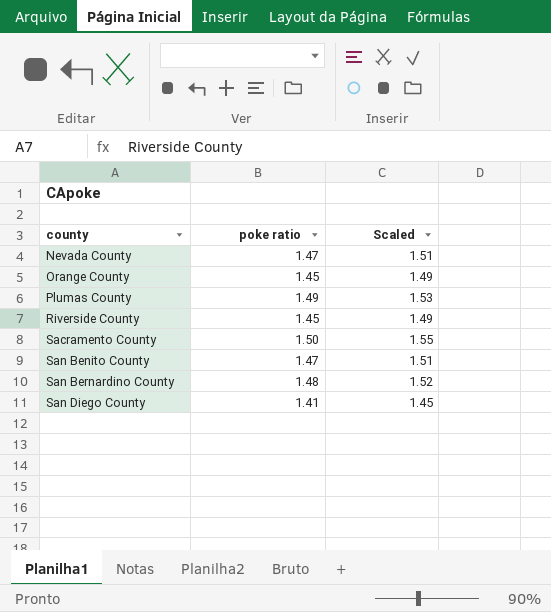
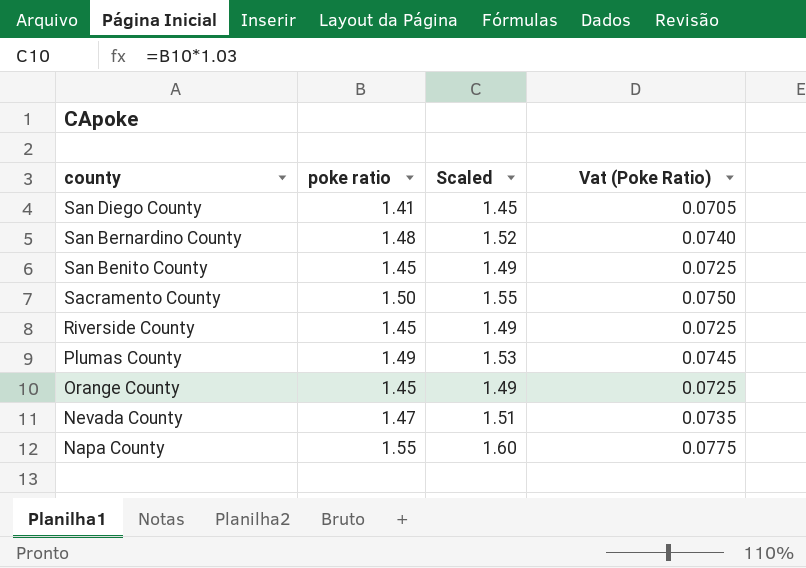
row order: county ascending -> county descending
column Vat (Poke Ratio) | formula: none -> [poke ratio] * 0.05
San Benito County | poke ratio: 1.47 -> 1.45
San Benito County | Scaled: 1.51 -> 1.49
row Napa County: none -> 1.55 | 1.60 | 0.0775

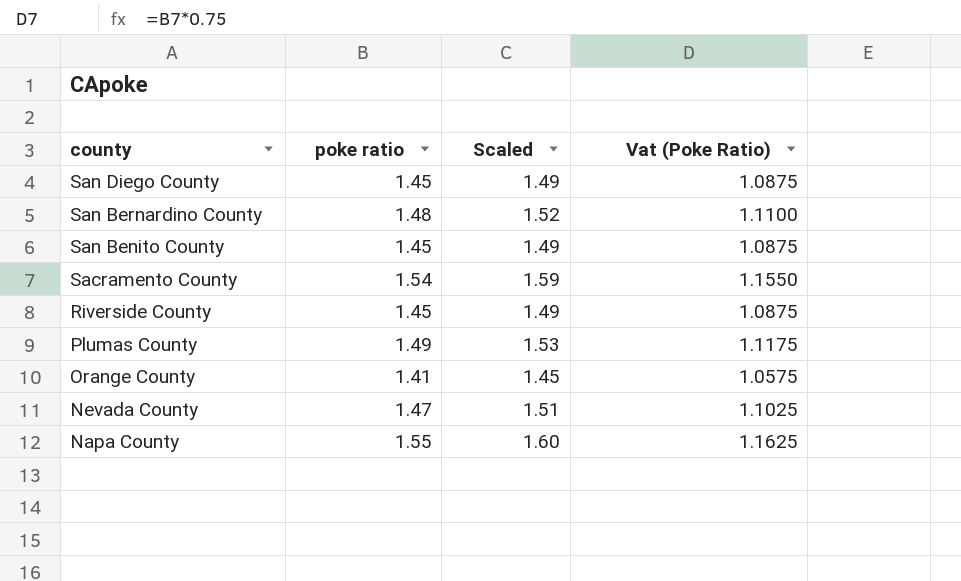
column Vat (Poke Ratio) | formula: [poke ratio] * 0.05 -> [poke ratio] * 0.75
San Diego County | poke ratio: 1.41 -> 1.45
San Diego County | Scaled: 1.45 -> 1.49
Sacramento County | poke ratio: 1.50 -> 1.54
Sacramento County | Scaled: 1.55 -> 1.59
Orange County | poke ratio: 1.45 -> 1.41
Orange County | Scaled: 1.49 -> 1.45

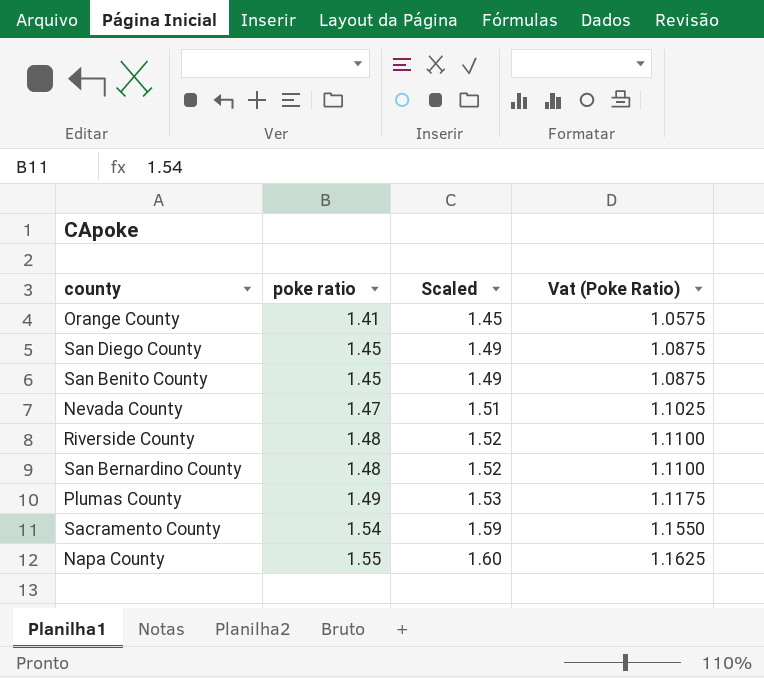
row order: county descending -> poke ratio ascending
Riverside County | poke ratio: 1.45 -> 1.48
Riverside County | Scaled: 1.49 -> 1.52
Riverside County | Vat (Poke Ratio): 1.0875 -> 1.1100

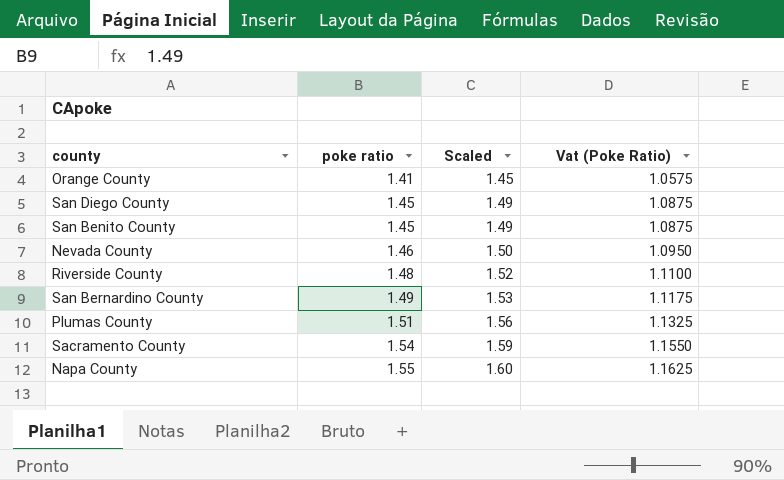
Nevada County | poke ratio: 1.47 -> 1.46
Nevada County | Scaled: 1.51 -> 1.50
Nevada County | Vat (Poke Ratio): 1.1025 -> 1.0950
San Bernardino County | poke ratio: 1.48 -> 1.49
San Bernardino County | Scaled: 1.52 -> 1.53
San Bernardino County | Vat (Poke Ratio): 1.1100 -> 1.1175
Plumas County | poke ratio: 1.49 -> 1.51
Plumas County | Scaled: 1.53 -> 1.56
Plumas County | Vat (Poke Ratio): 1.1175 -> 1.1325

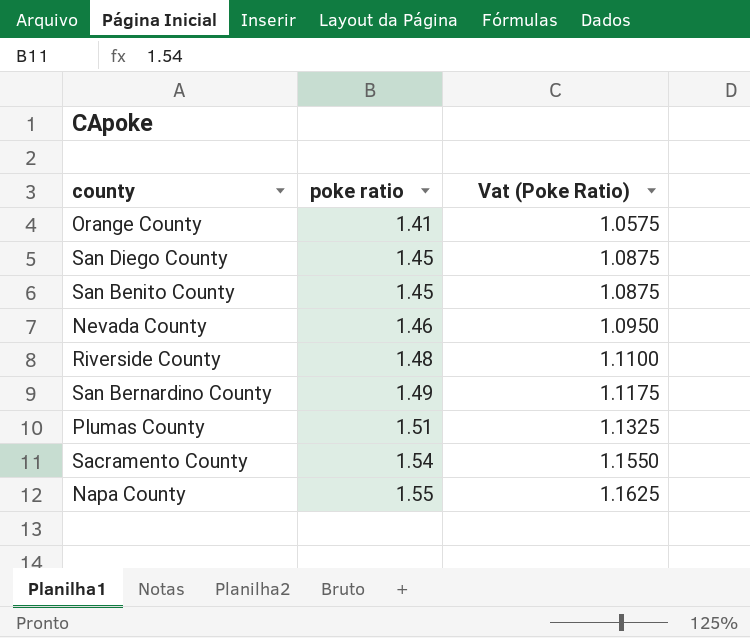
column Scaled | formula: [poke ratio] * 1.03 -> none

